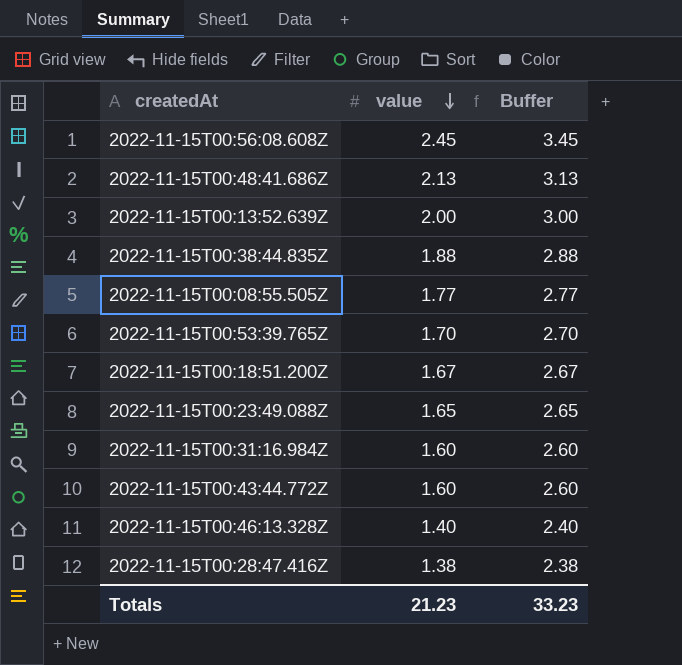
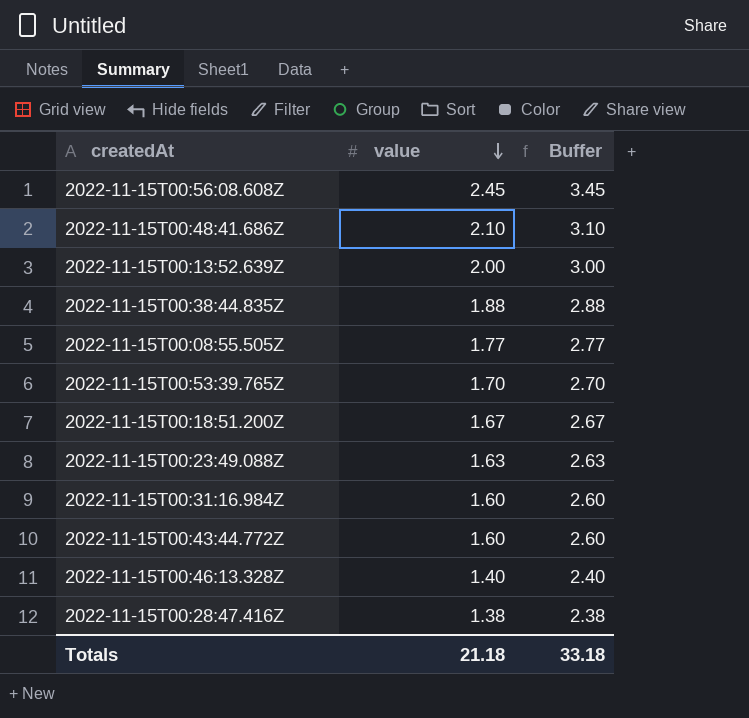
2022-11-15T00:48:41.686Z | value: 2.13 -> 2.10
2022-11-15T00:48:41.686Z | Buffer: 3.13 -> 3.10
2022-11-15T00:23:49.088Z | value: 1.65 -> 1.63
2022-11-15T00:23:49.088Z | Buffer: 2.65 -> 2.63
Totals | value: 21.23 -> 21.18
Totals | Buffer: 33.23 -> 33.18

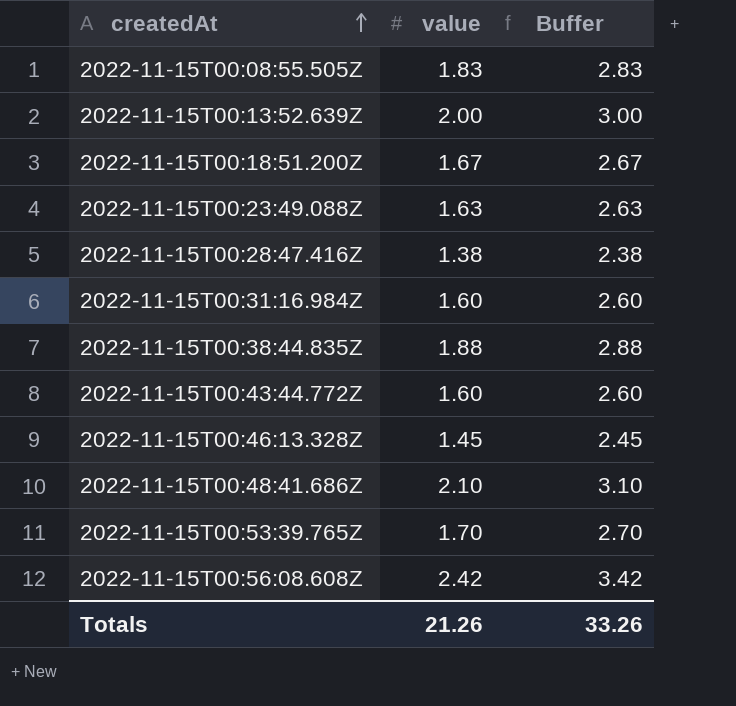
row order: value descending -> createdAt ascending
2022-11-15T00:08:55.505Z | value: 1.77 -> 1.83
2022-11-15T00:08:55.505Z | Buffer: 2.77 -> 2.83
2022-11-15T00:46:13.328Z | value: 1.40 -> 1.45
2022-11-15T00:46:13.328Z | Buffer: 2.40 -> 2.45
2022-11-15T00:56:08.608Z | value: 2.45 -> 2.42
2022-11-15T00:56:08.608Z | Buffer: 3.45 -> 3.42
Totals | value: 21.18 -> 21.26
Totals | Buffer: 33.18 -> 33.26

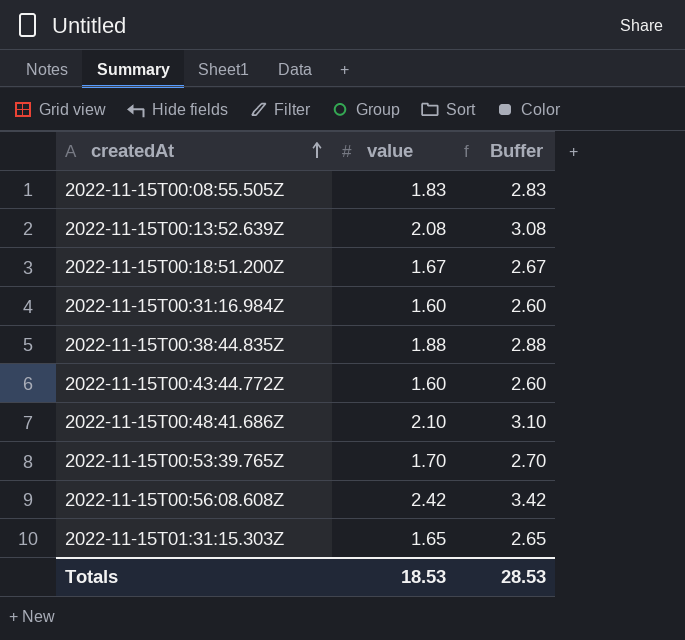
row 2022-11-15T00:23:49.088Z: 1.63 | 2.63 -> none
row 2022-11-15T00:28:47.416Z: 1.38 | 2.38 -> none
row 2022-11-15T00:46:13.328Z: 1.45 | 2.45 -> none
2022-11-15T00:13:52.639Z | value: 2.00 -> 2.08
2022-11-15T00:13:52.639Z | Buffer: 3.00 -> 3.08
row 2022-11-15T01:31:15.303Z: none -> 1.65 | 2.65
Totals | value: 21.26 -> 18.53
Totals | Buffer: 33.26 -> 28.53

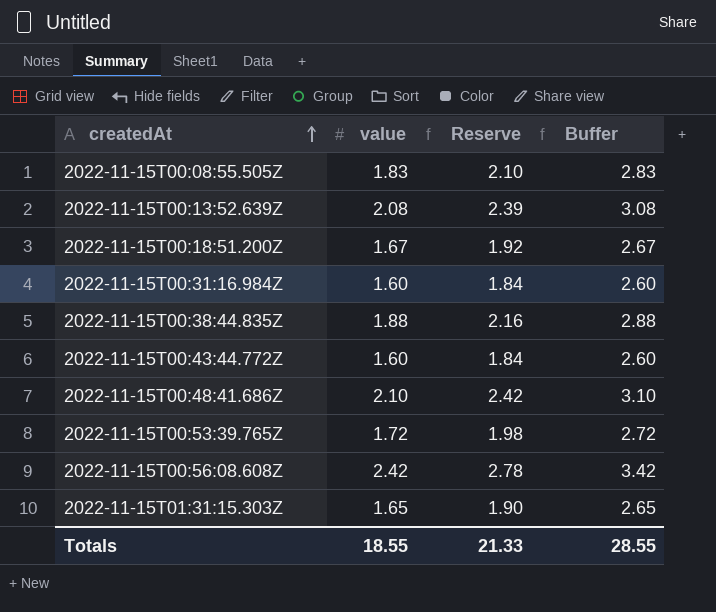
column Reserve | formula: none -> [value] * 1.15
2022-11-15T00:53:39.765Z | value: 1.70 -> 1.72
2022-11-15T00:53:39.765Z | Buffer: 2.70 -> 2.72
Totals | value: 18.53 -> 18.55
Totals | Buffer: 28.53 -> 28.55

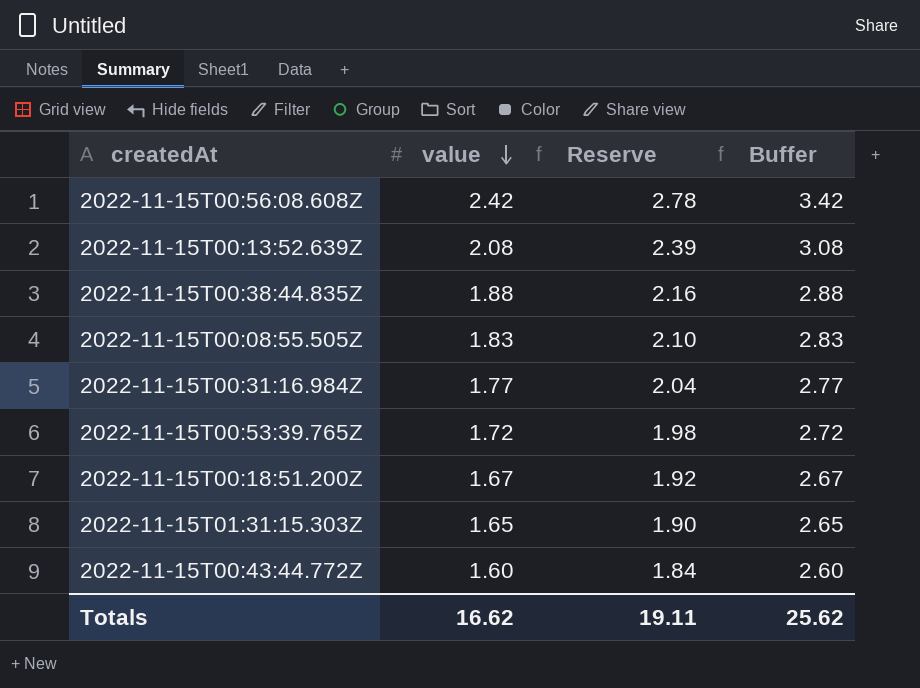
row order: createdAt ascending -> value descending
row 2022-11-15T00:48:41.686Z: 2.10 | 2.42 | 3.10 -> none
2022-11-15T00:31:16.984Z | value: 1.60 -> 1.77
2022-11-15T00:31:16.984Z | Reserve: 1.84 -> 2.04
2022-11-15T00:31:16.984Z | Buffer: 2.60 -> 2.77
Totals | value: 18.55 -> 16.62
Totals | Reserve: 21.33 -> 19.11
Totals | Buffer: 28.55 -> 25.62

